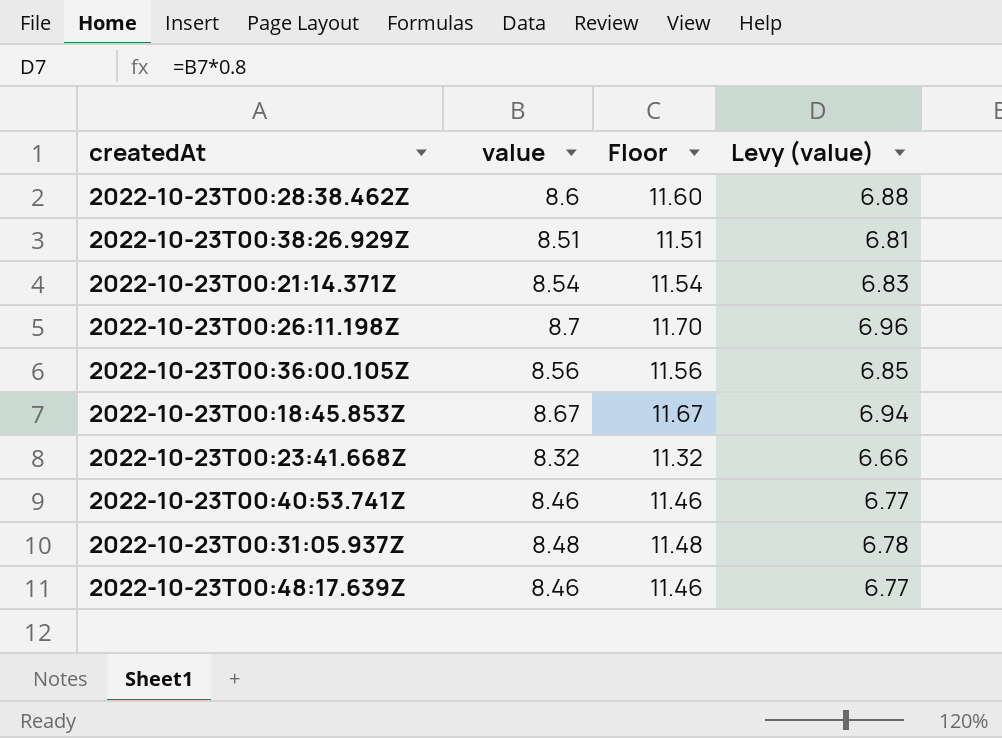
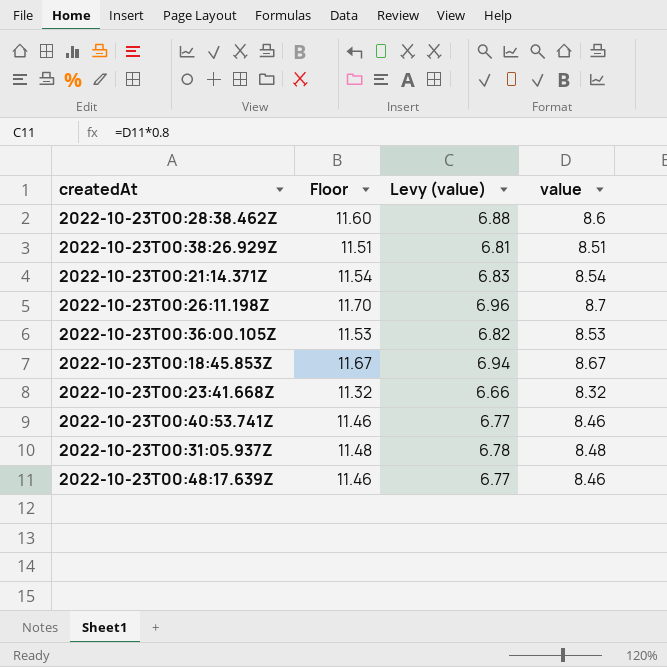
column value | position: 2 -> 4
2022-10-23T00:36:00.105Z | Floor: 11.56 -> 11.53
2022-10-23T00:36:00.105Z | Levy (value): 6.85 -> 6.82
2022-10-23T00:36:00.105Z | value: 8.56 -> 8.53

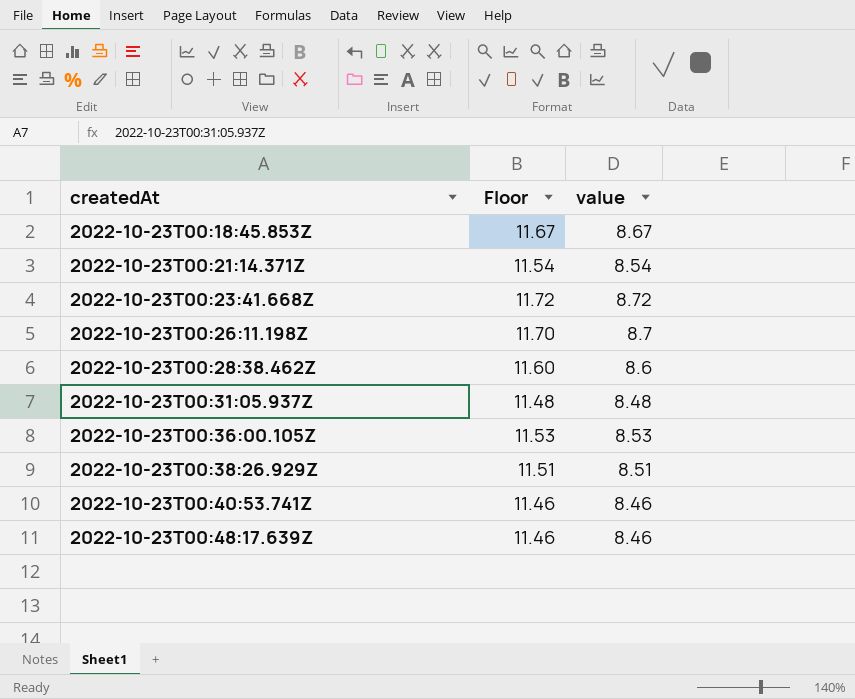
row order: none -> createdAt ascending
column Levy (value) | formula: [value] * 0.8 -> none
2022-10-23T00:23:41.668Z | Floor: 11.32 -> 11.72
2022-10-23T00:23:41.668Z | value: 8.32 -> 8.72

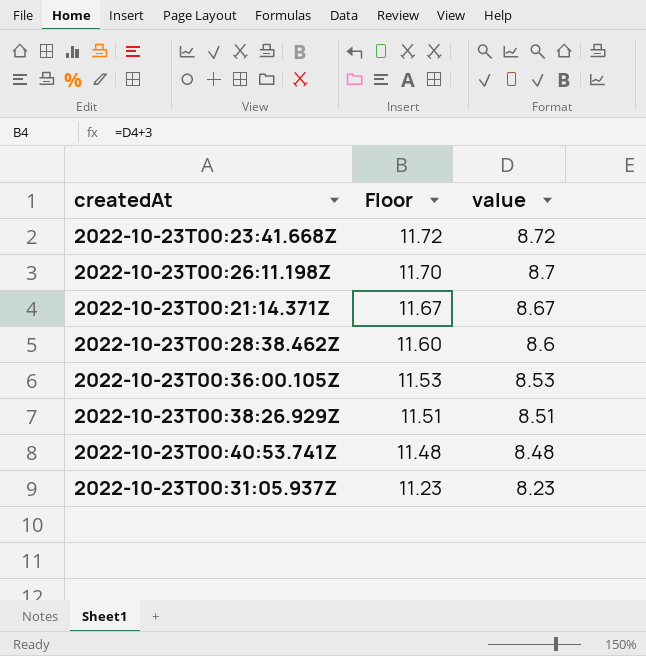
row order: createdAt ascending -> Floor descending
row 2022-10-23T00:18:45.853Z: 11.67 | 8.67 -> none
row 2022-10-23T00:48:17.639Z: 11.46 | 8.46 -> none
2022-10-23T00:21:14.371Z | Floor: 11.54 -> 11.67
2022-10-23T00:21:14.371Z | value: 8.54 -> 8.67
2022-10-23T00:40:53.741Z | Floor: 11.46 -> 11.48
2022-10-23T00:40:53.741Z | value: 8.46 -> 8.48
2022-10-23T00:31:05.937Z | Floor: 11.48 -> 11.23
2022-10-23T00:31:05.937Z | value: 8.48 -> 8.23

